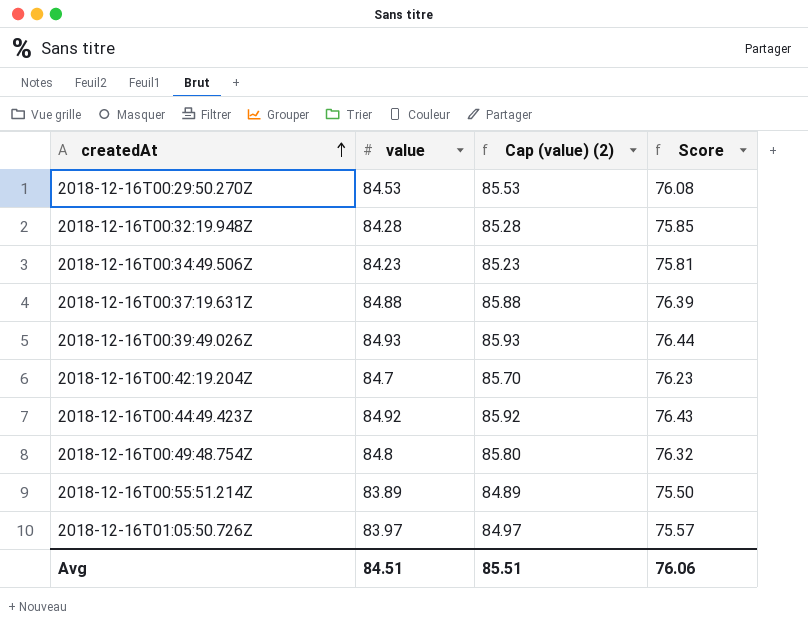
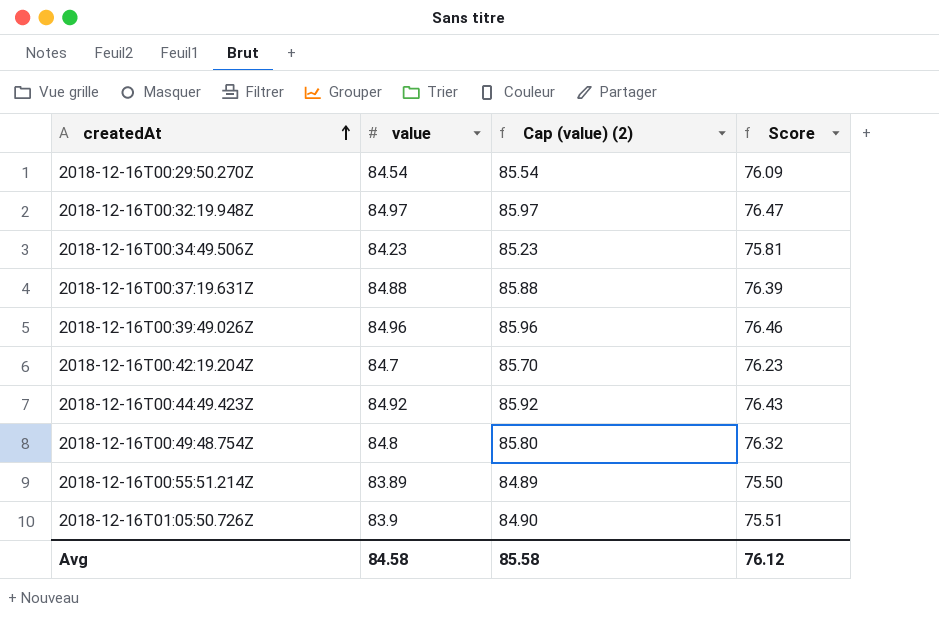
2018-12-16T00:29:50.270Z | value: 84.53 -> 84.54
2018-12-16T00:29:50.270Z | Cap (value) (2): 85.53 -> 85.54
2018-12-16T00:29:50.270Z | Score: 76.08 -> 76.09
2018-12-16T00:32:19.948Z | value: 84.28 -> 84.97
2018-12-16T00:32:19.948Z | Cap (value) (2): 85.28 -> 85.97
2018-12-16T00:32:19.948Z | Score: 75.85 -> 76.47
2018-12-16T00:39:49.026Z | value: 84.93 -> 84.96
2018-12-16T00:39:49.026Z | Cap (value) (2): 85.93 -> 85.96
2018-12-16T00:39:49.026Z | Score: 76.44 -> 76.46
2018-12-16T01:05:50.726Z | value: 83.97 -> 83.9
2018-12-16T01:05:50.726Z | Cap (value) (2): 84.97 -> 84.90
2018-12-16T01:05:50.726Z | Score: 75.57 -> 75.51
Avg | value: 84.51 -> 84.58
Avg | Cap (value) (2): 85.51 -> 85.58
Avg | Score: 76.06 -> 76.12

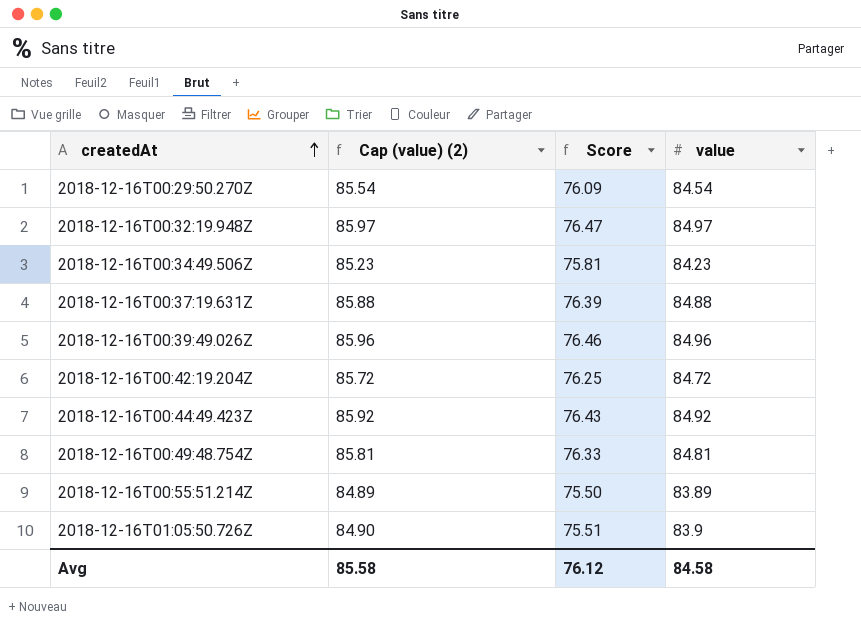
column value | position: 2 -> 4
2018-12-16T00:42:19.204Z | Cap (value) (2): 85.70 -> 85.72
2018-12-16T00:42:19.204Z | Score: 76.23 -> 76.25
2018-12-16T00:42:19.204Z | value: 84.7 -> 84.72
2018-12-16T00:49:48.754Z | Cap (value) (2): 85.80 -> 85.81
2018-12-16T00:49:48.754Z | Score: 76.32 -> 76.33
2018-12-16T00:49:48.754Z | value: 84.8 -> 84.81

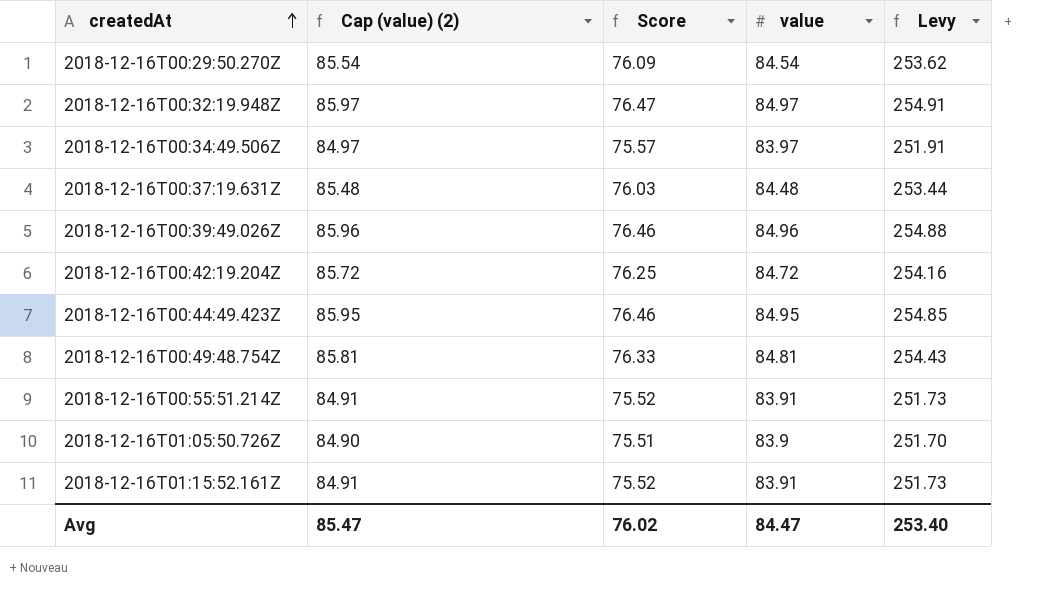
column Levy | formula: none -> [value] * 3
2018-12-16T00:34:49.506Z | Cap (value) (2): 85.23 -> 84.97
2018-12-16T00:34:49.506Z | Score: 75.81 -> 75.57
2018-12-16T00:34:49.506Z | value: 84.23 -> 83.97
2018-12-16T00:37:19.631Z | Cap (value) (2): 85.88 -> 85.48
2018-12-16T00:37:19.631Z | Score: 76.39 -> 76.03
2018-12-16T00:37:19.631Z | value: 84.88 -> 84.48
2018-12-16T00:44:49.423Z | Cap (value) (2): 85.92 -> 85.95
2018-12-16T00:44:49.423Z | Score: 76.43 -> 76.46
2018-12-16T00:44:49.423Z | value: 84.92 -> 84.95
2018-12-16T00:55:51.214Z | Cap (value) (2): 84.89 -> 84.91
2018-12-16T00:55:51.214Z | Score: 75.50 -> 75.52
2018-12-16T00:55:51.214Z | value: 83.89 -> 83.91
row 2018-12-16T01:15:52.161Z: none -> 84.91 | 75.52 | 83.91 | 251.73
Avg | Cap (value) (2): 85.58 -> 85.47
Avg | Score: 76.12 -> 76.02
Avg | value: 84.58 -> 84.47

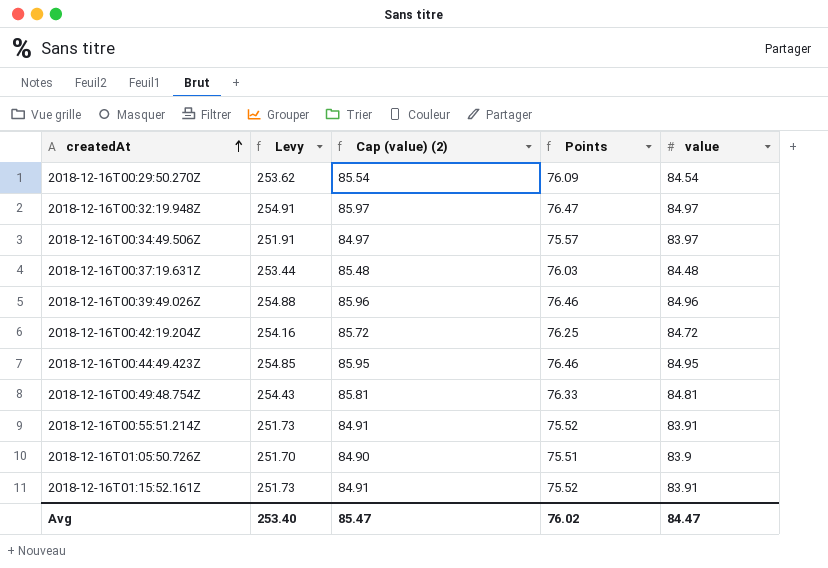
column Levy | position: 5 -> 2
column name: Score -> Points

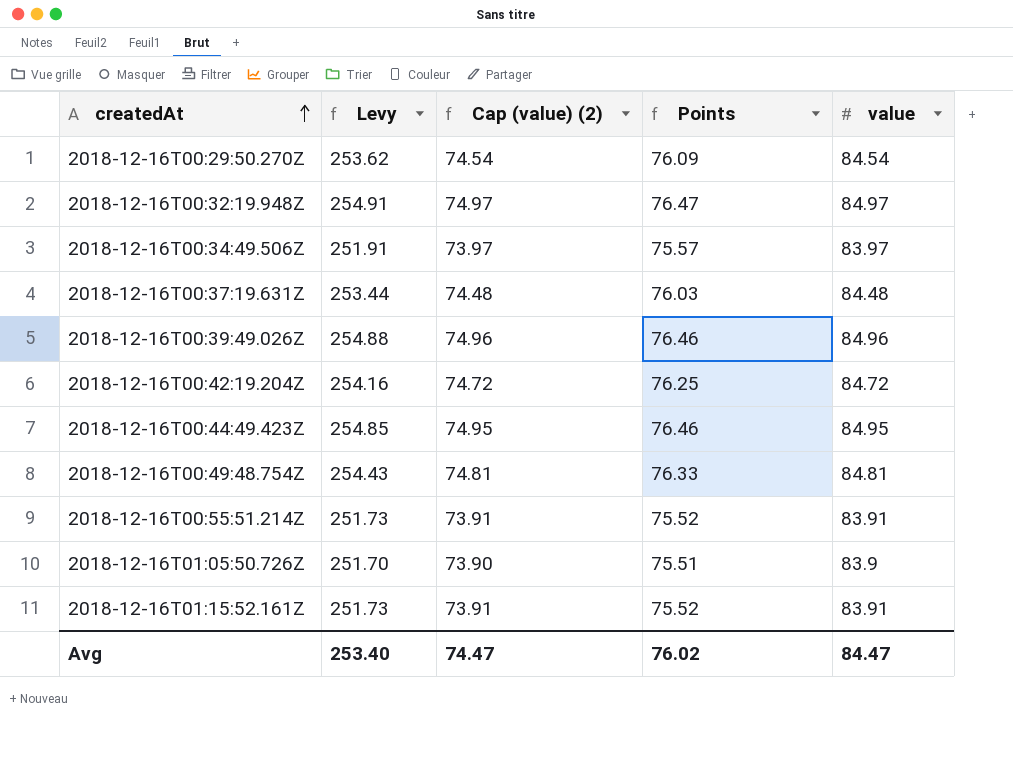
column Cap (value) (2) | formula: [value] + 1 -> [value] - 10
Avg | Cap (value) (2): 85.47 -> 74.47

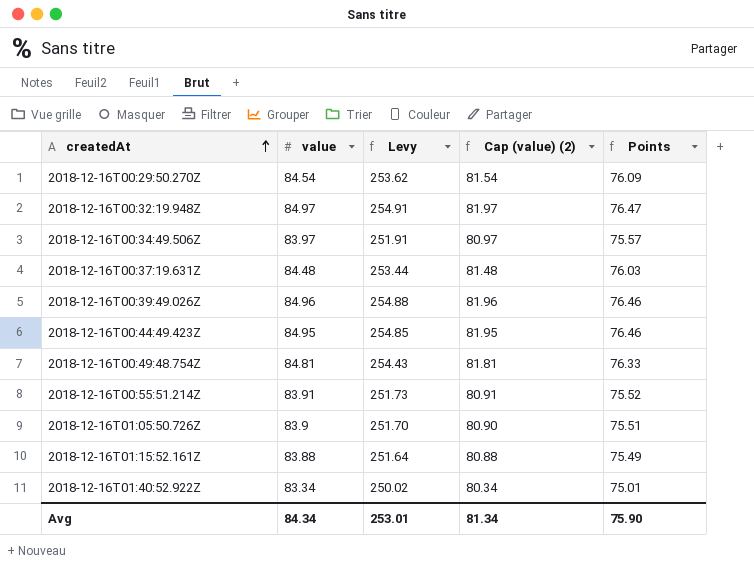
column value | position: 5 -> 2
column Cap (value) (2) | formula: [value] - 10 -> [value] - 3
row 2018-12-16T00:42:19.204Z: 254.16 | 74.72 | 76.25 | 84.72 -> none
2018-12-16T01:15:52.161Z | value: 83.91 -> 83.88
2018-12-16T01:15:52.161Z | Levy: 251.73 -> 251.64
2018-12-16T01:15:52.161Z | Points: 75.52 -> 75.49
row 2018-12-16T01:40:52.922Z: none -> 83.34 | 250.02 | 80.34 | 75.01
Avg | value: 84.47 -> 84.34
Avg | Levy: 253.40 -> 253.01
Avg | Cap (value) (2): 74.47 -> 81.34
Avg | Points: 76.02 -> 75.90

